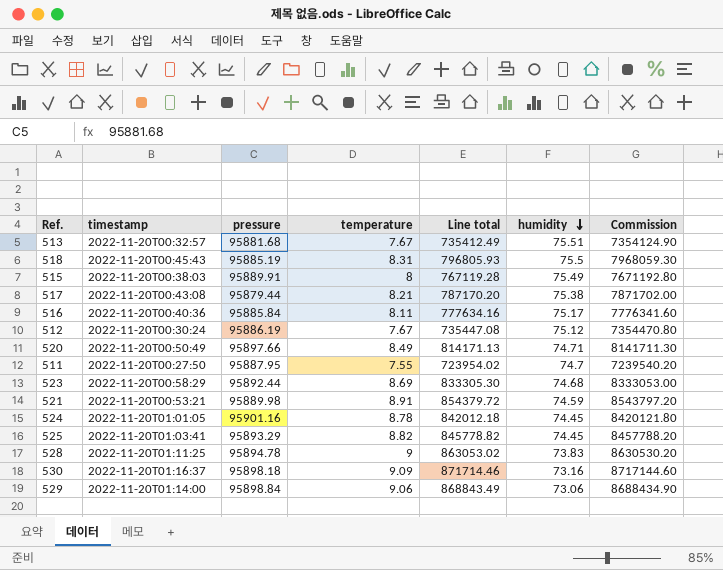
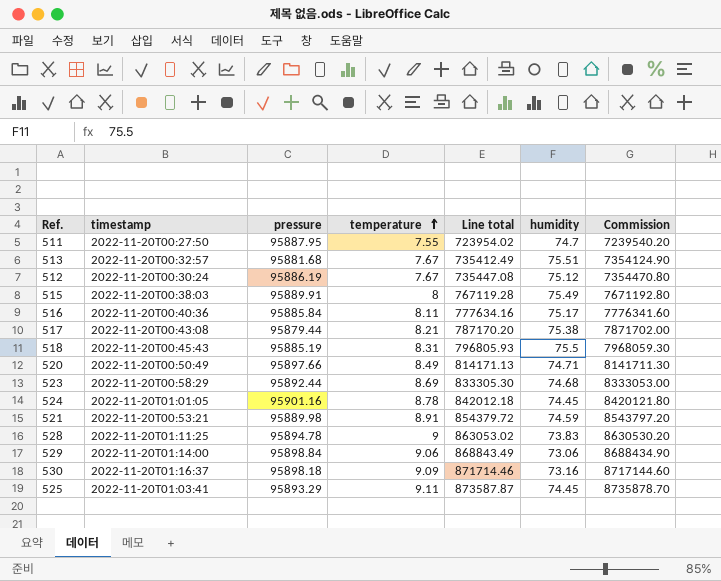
row order: humidity descending -> temperature ascending
525 | temperature: 8.82 -> 9.11
525 | Line total: 845778.82 -> 873587.87
525 | Commission: 8457788.20 -> 8735878.70

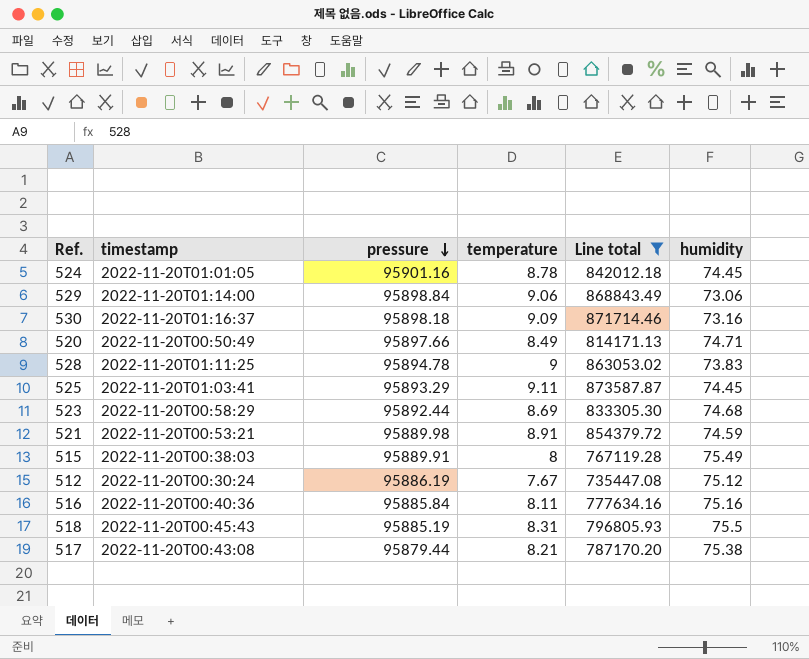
filter: none -> Line total >= 735447.08
row order: temperature ascending -> pressure descending
column Commission | formula: [Line total] * 10 -> none
516 | humidity: 75.17 -> 75.16

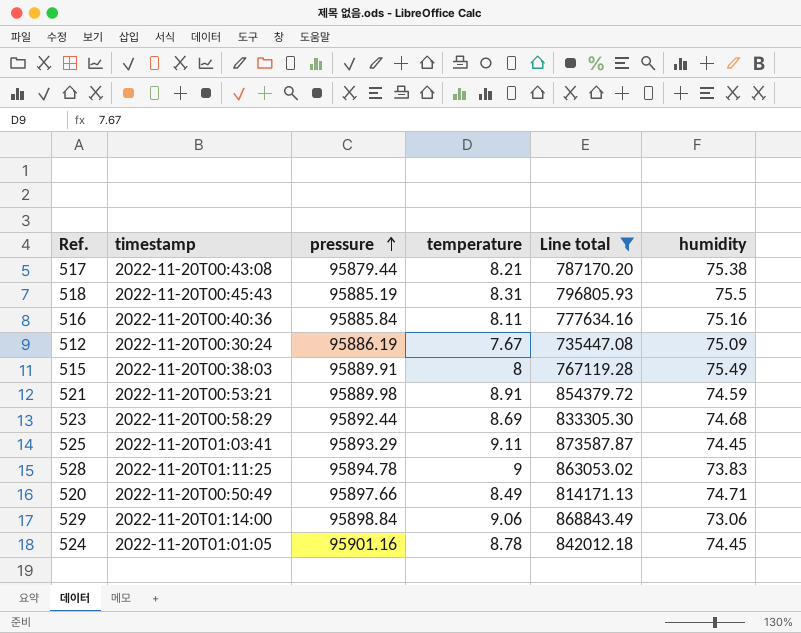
row order: pressure descending -> pressure ascending
row 530: 2022-11-20T01:16:37 | 95898.18 | 9.09 | 871714.46 | 73.16 -> none
512 | humidity: 75.12 -> 75.09

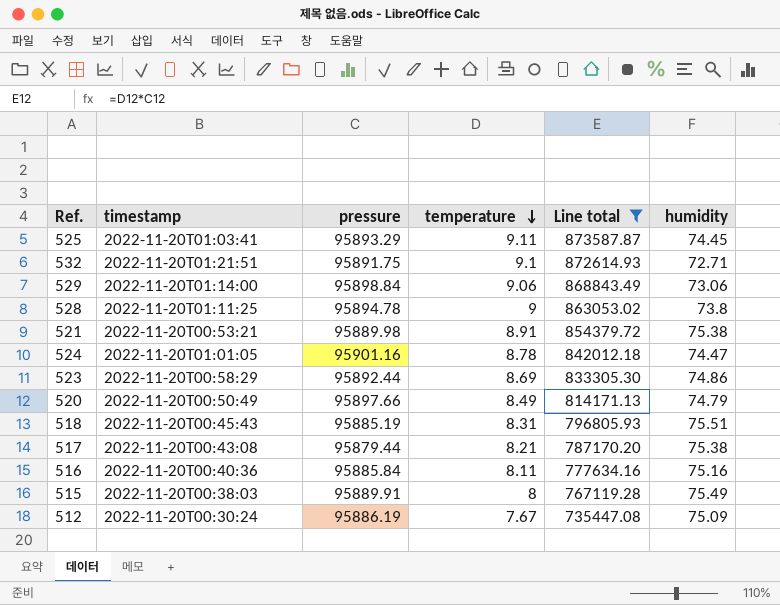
row order: pressure ascending -> temperature descending
row 532: none -> 2022-11-20T01:21:51 | 95891.75 | 9.1 | 872614.93 | 72.71
528 | humidity: 73.83 -> 73.8
521 | humidity: 74.59 -> 75.38
524 | humidity: 74.45 -> 74.47
523 | humidity: 74.68 -> 74.86
520 | humidity: 74.71 -> 74.79
518 | humidity: 75.5 -> 75.51

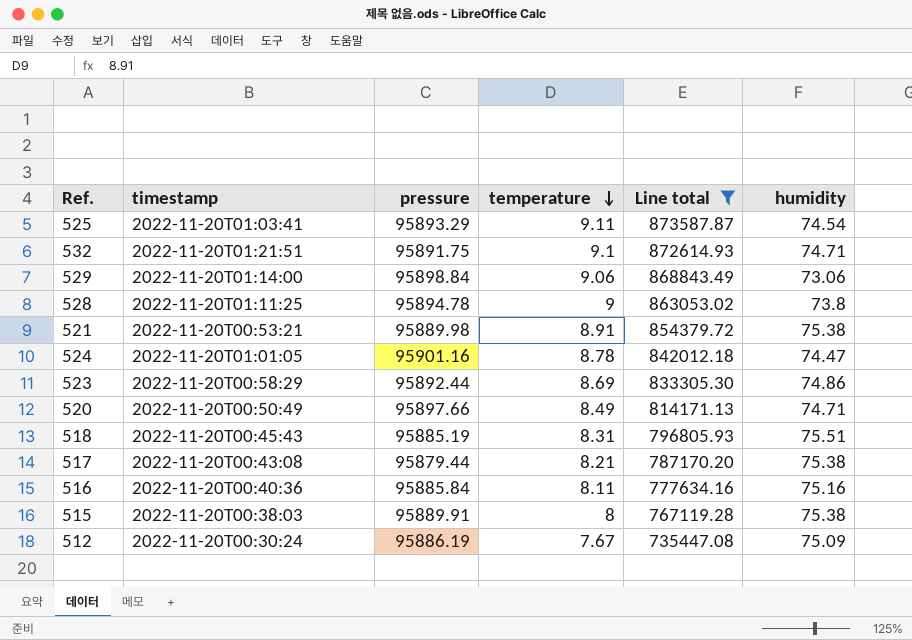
525 | humidity: 74.45 -> 74.54
532 | humidity: 72.71 -> 74.71
520 | humidity: 74.79 -> 74.71
515 | humidity: 75.49 -> 75.38

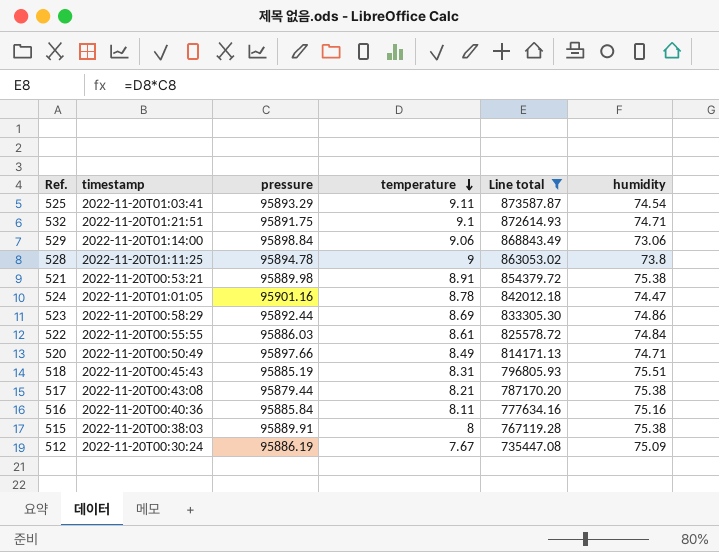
row 522: none -> 2022-11-20T00:55:55 | 95886.03 | 8.61 | 825578.72 | 74.84

